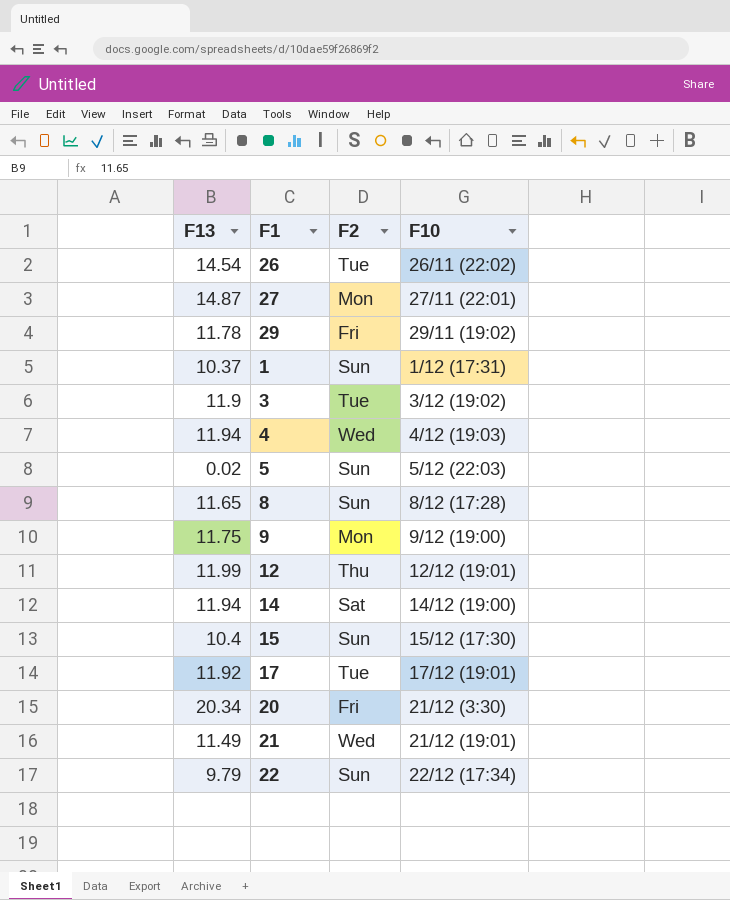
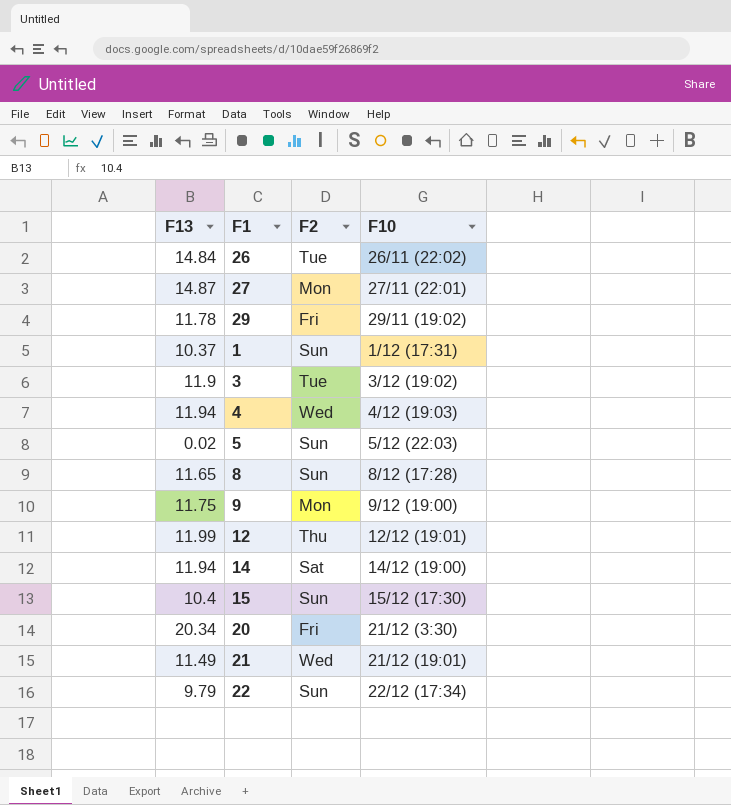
row 17: 11.92 | Tue | 17/12 (19:01) -> none
26 | F13: 14.54 -> 14.84

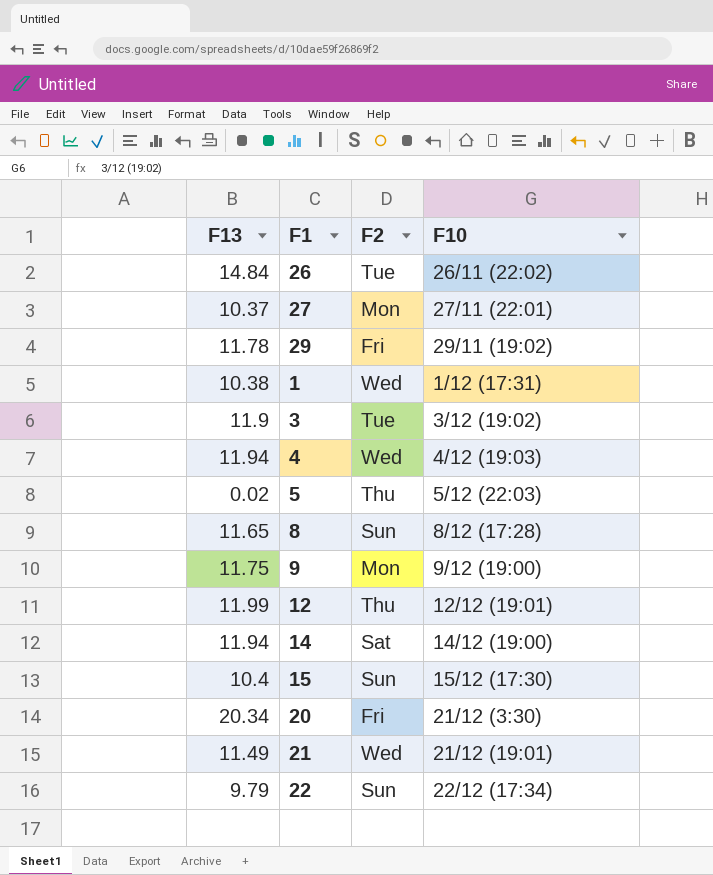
27 | F13: 14.87 -> 10.37
1 | F13: 10.37 -> 10.38
1 | F2: Sun -> Wed
5 | F2: Sun -> Thu

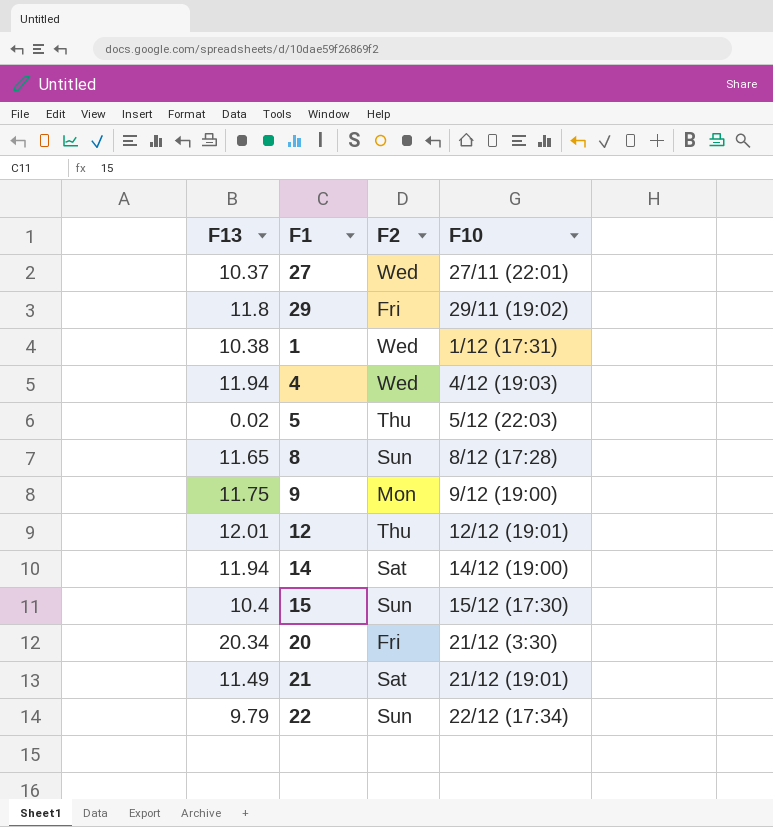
row 26: 14.84 | Tue | 26/11 (22:02) -> none
row 3: 11.9 | Tue | 3/12 (19:02) -> none
27 | F2: Mon -> Wed
29 | F13: 11.78 -> 11.8
12 | F13: 11.99 -> 12.01
21 | F2: Wed -> Sat

